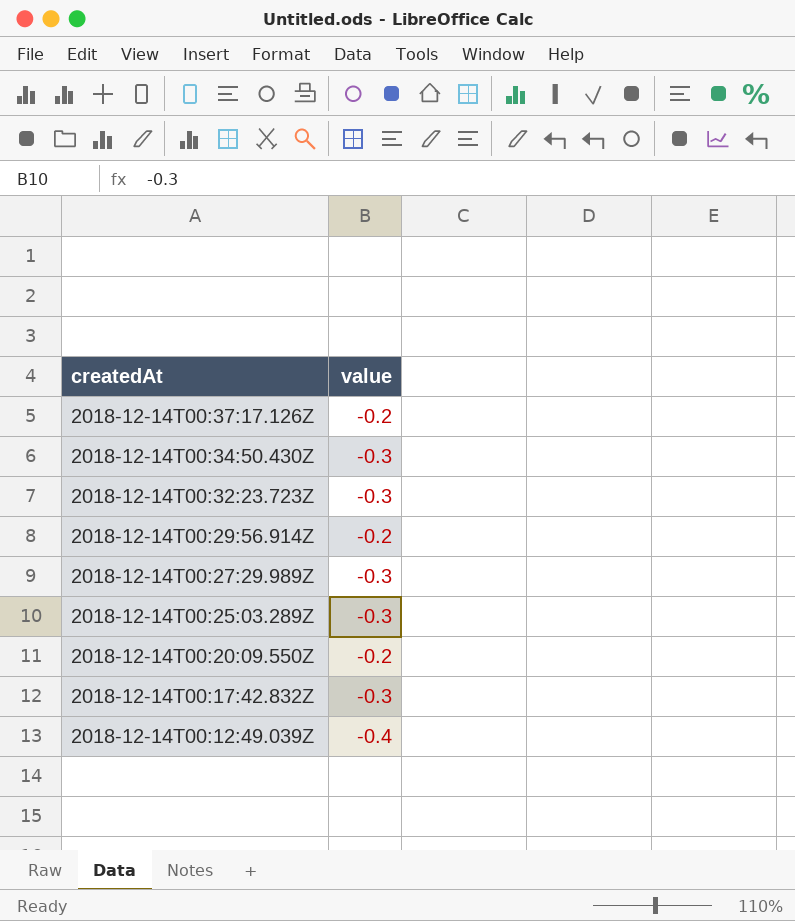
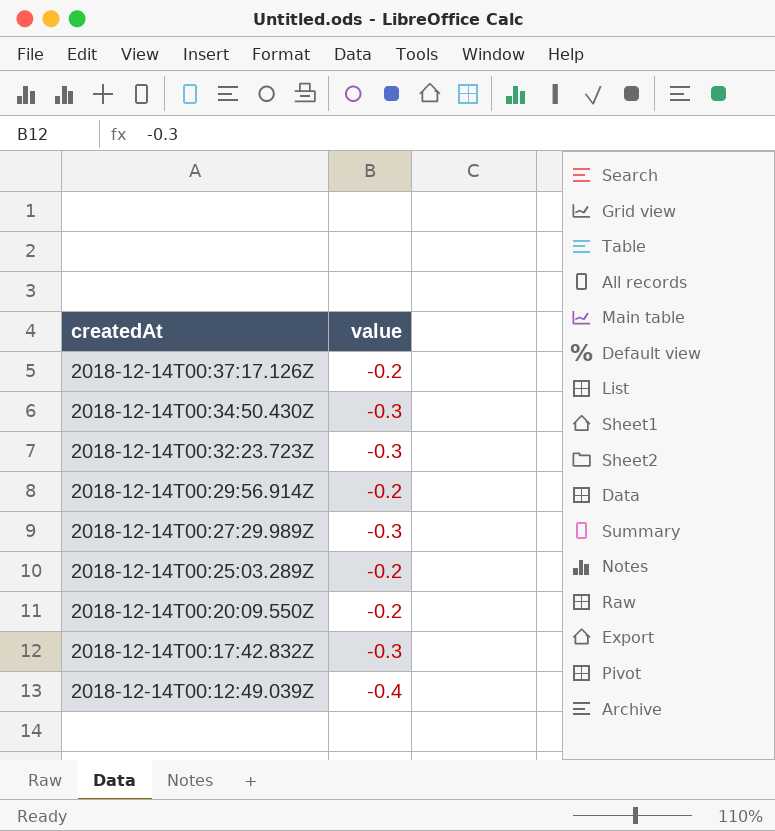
2018-12-14T00:25:03.289Z | value: -0.3 -> -0.2

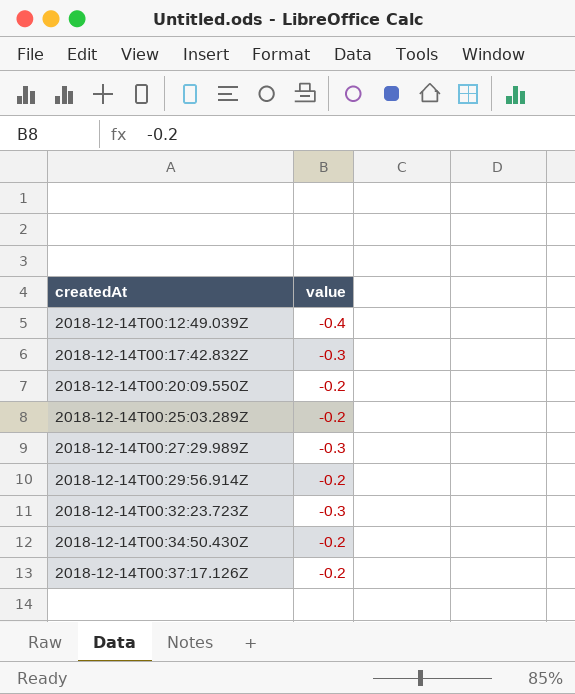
row order: createdAt descending -> createdAt ascending
2018-12-14T00:34:50.430Z | value: -0.3 -> -0.2

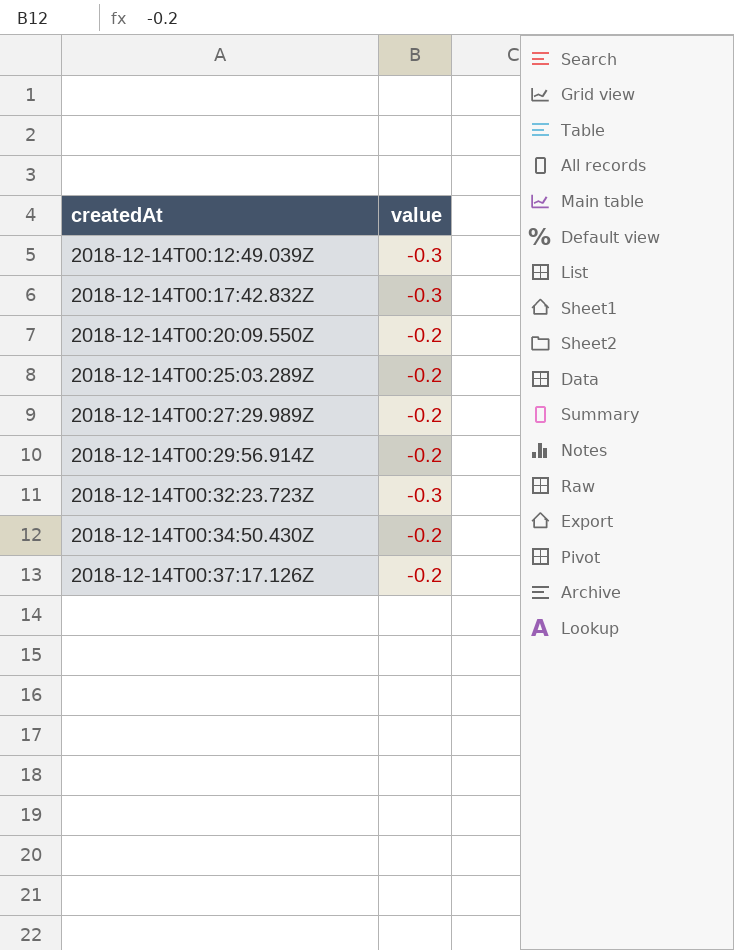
2018-12-14T00:12:49.039Z | value: -0.4 -> -0.3
2018-12-14T00:27:29.989Z | value: -0.3 -> -0.2

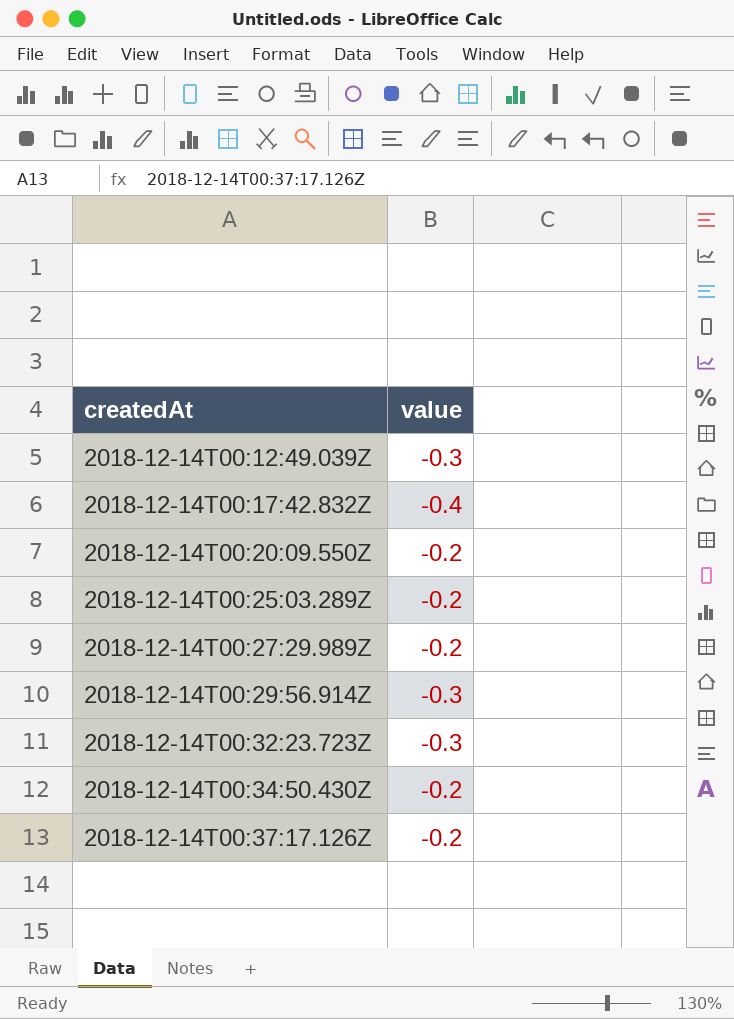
2018-12-14T00:17:42.832Z | value: -0.3 -> -0.4
2018-12-14T00:29:56.914Z | value: -0.2 -> -0.3

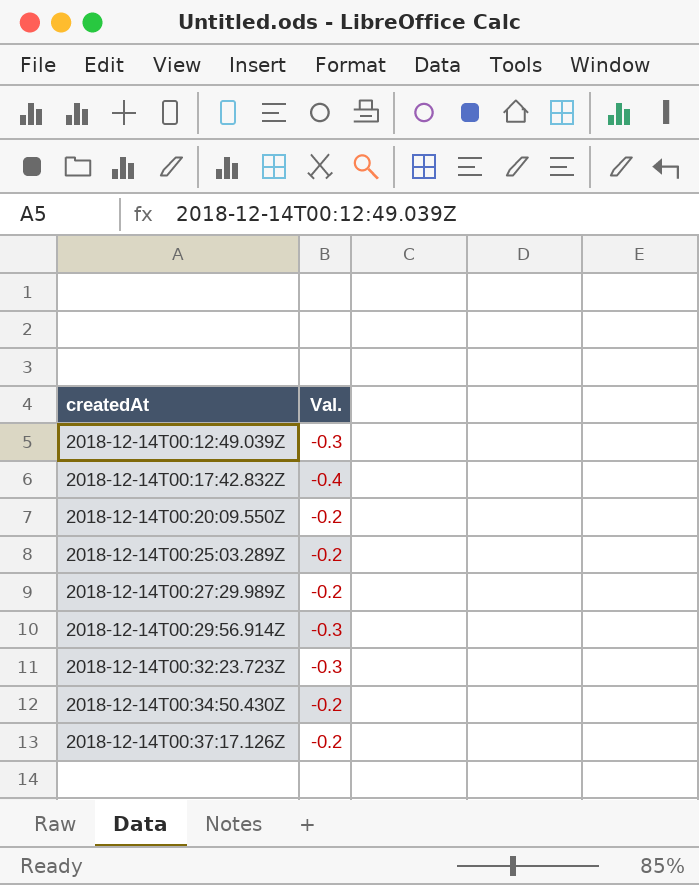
column name: value -> Val.

